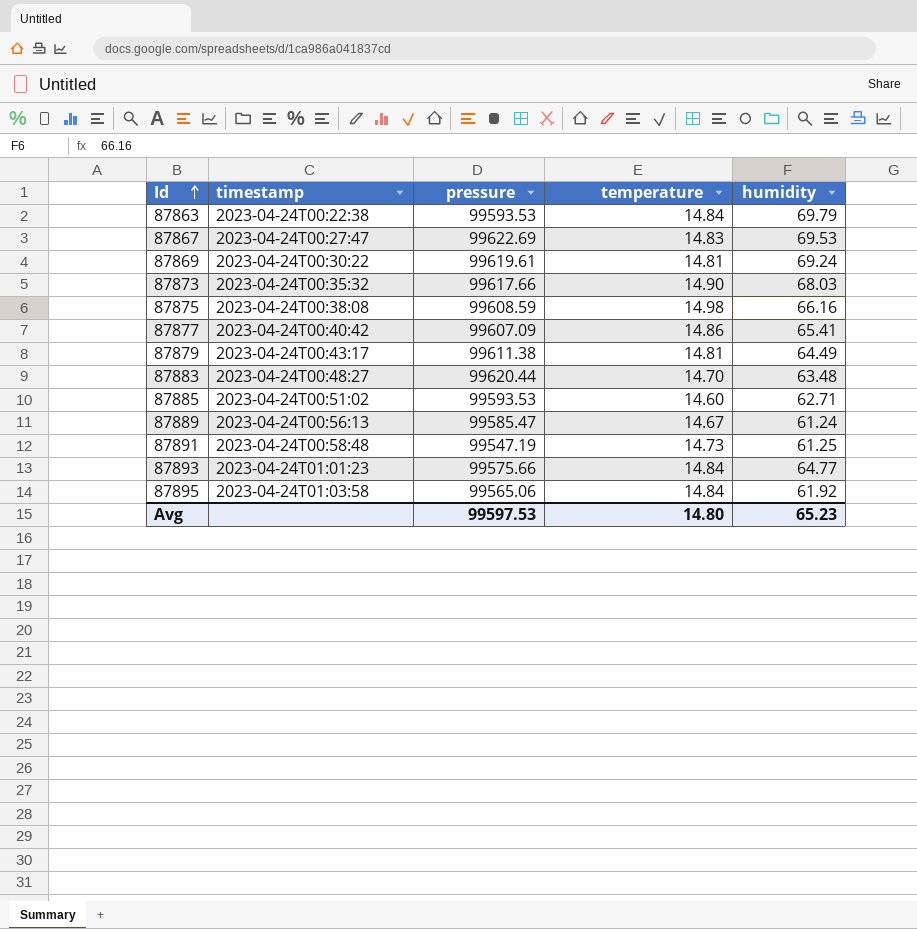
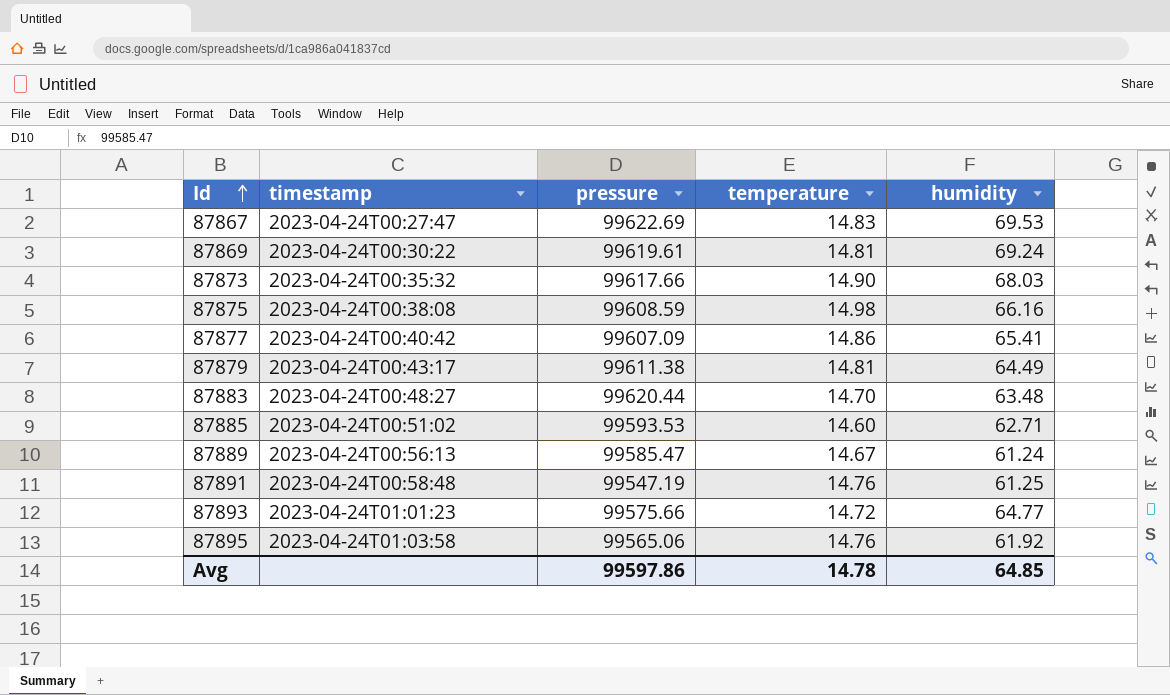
row 87863: 2023-04-24T00:22:38 | 99593.53 | 14.84 | 69.79 -> none
87891 | temperature: 14.73 -> 14.76
87893 | temperature: 14.84 -> 14.72
87895 | temperature: 14.84 -> 14.76
Avg | pressure: 99597.53 -> 99597.86
Avg | temperature: 14.80 -> 14.78
Avg | humidity: 65.23 -> 64.85

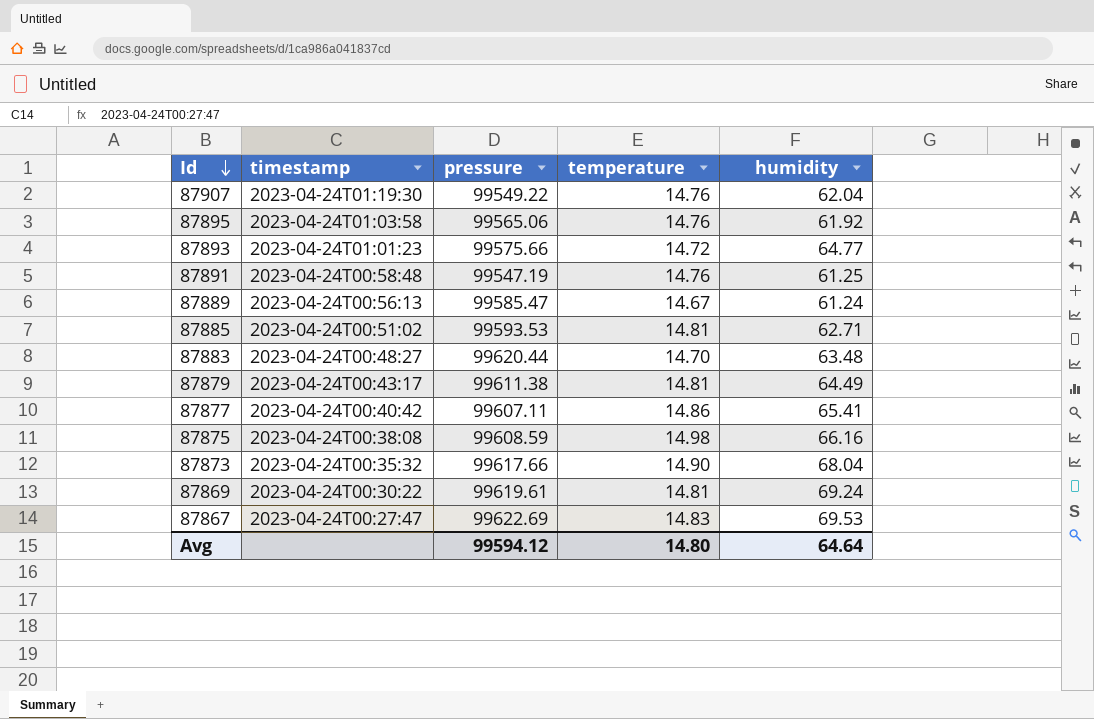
row order: Id ascending -> Id descending
row 87907: none -> 2023-04-24T01:19:30 | 99549.22 | 14.76 | 62.04
87885 | temperature: 14.60 -> 14.81
87877 | pressure: 99607.09 -> 99607.11
87873 | humidity: 68.03 -> 68.04
Avg | pressure: 99597.86 -> 99594.12
Avg | temperature: 14.78 -> 14.80
Avg | humidity: 64.85 -> 64.64

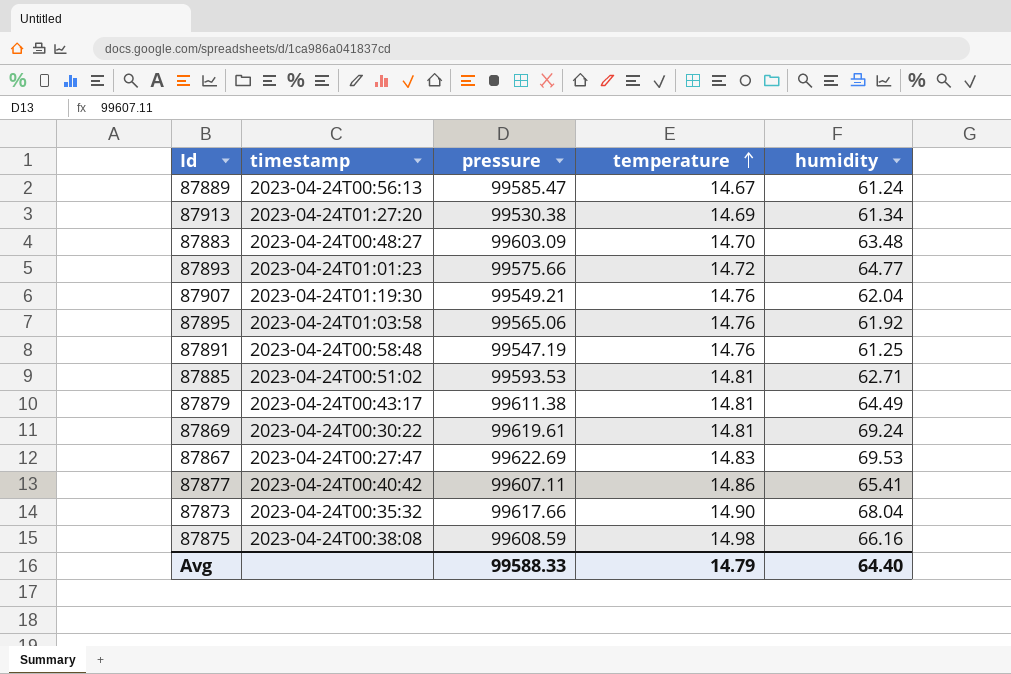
row order: Id descending -> temperature ascending
row 87913: none -> 2023-04-24T01:27:20 | 99530.38 | 14.69 | 61.34
87883 | pressure: 99620.44 -> 99603.09
87907 | pressure: 99549.22 -> 99549.21
Avg | pressure: 99594.12 -> 99588.33
Avg | temperature: 14.80 -> 14.79
Avg | humidity: 64.64 -> 64.40

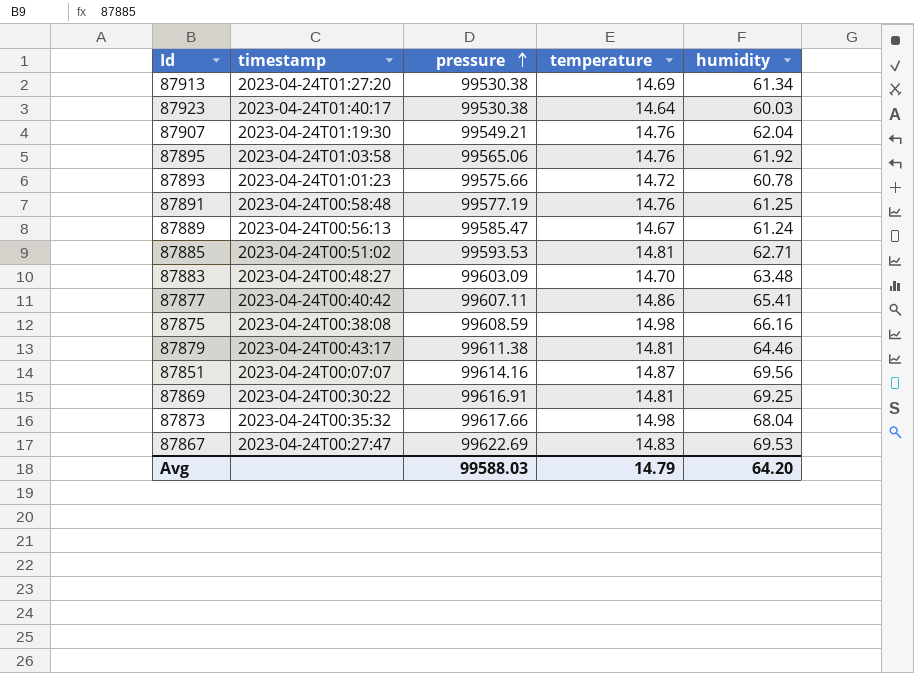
row order: temperature ascending -> pressure ascending
row 87923: none -> 2023-04-24T01:40:17 | 99530.38 | 14.64 | 60.03
87893 | humidity: 64.77 -> 60.78
87891 | pressure: 99547.19 -> 99577.19
87879 | humidity: 64.49 -> 64.46
row 87851: none -> 2023-04-24T00:07:07 | 99614.16 | 14.87 | 69.56
87869 | pressure: 99619.61 -> 99616.91
87869 | humidity: 69.24 -> 69.25
87873 | temperature: 14.90 -> 14.98
Avg | pressure: 99588.33 -> 99588.03
Avg | humidity: 64.40 -> 64.20

